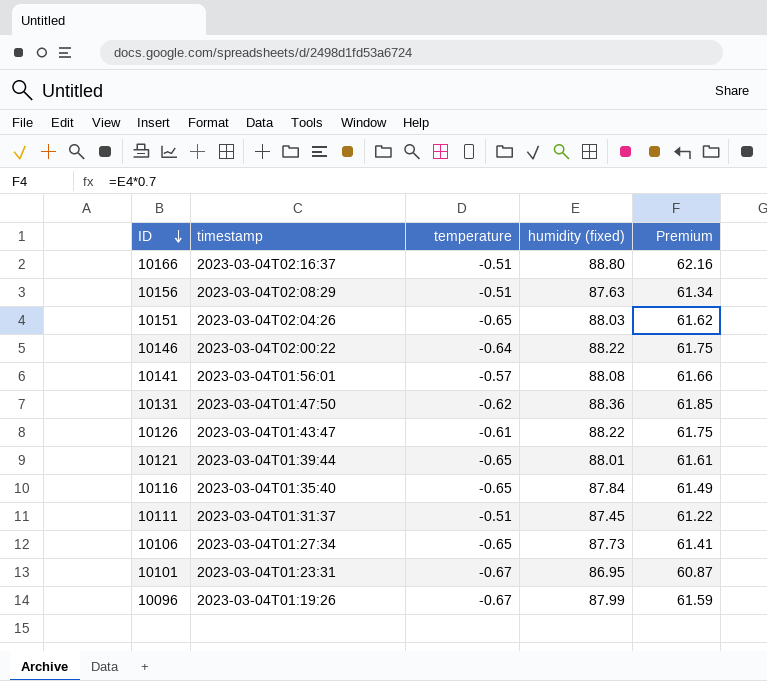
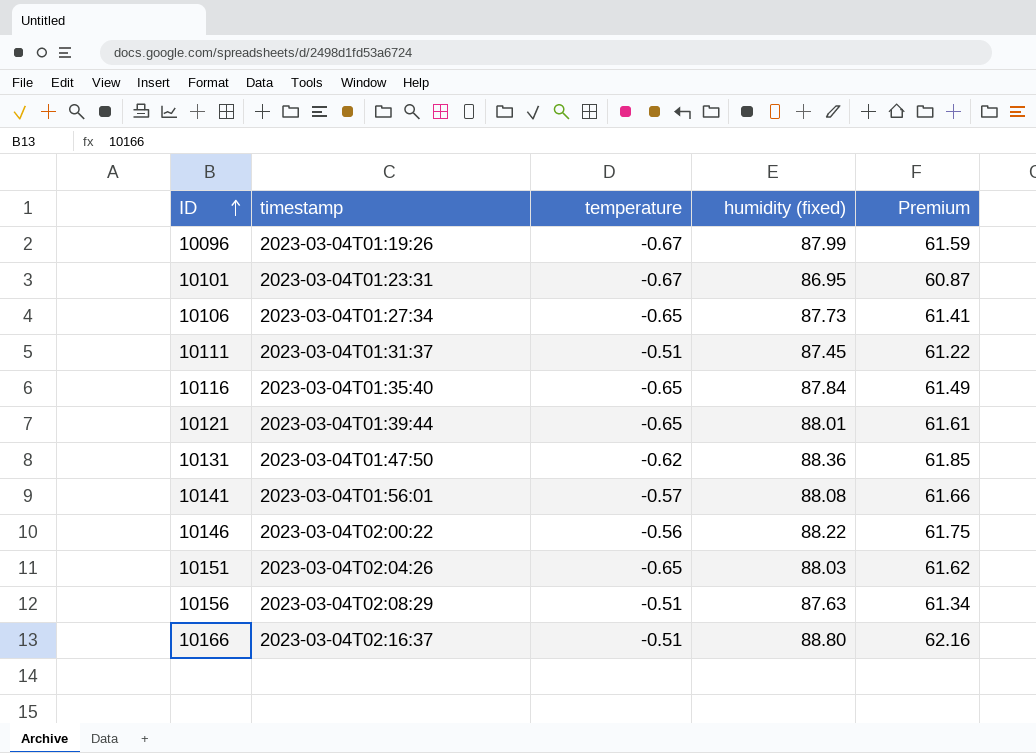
row order: ID descending -> ID ascending
row 10126: 2023-03-04T01:43:47 | -0.61 | 88.22 | 61.75 -> none
10146 | temperature: -0.64 -> -0.56

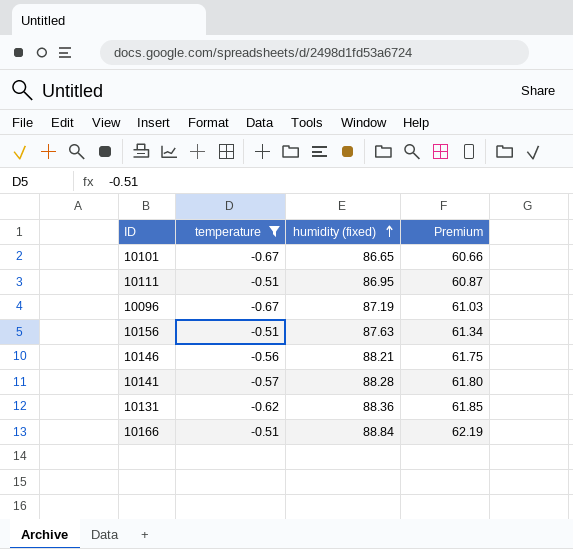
filter: none -> temperature != -0.65
row order: ID ascending -> humidity (fixed) ascending
column timestamp | position: 2 -> none
10101 | humidity (fixed): 86.95 -> 86.65
10101 | Premium: 60.87 -> 60.66
10111 | humidity (fixed): 87.45 -> 86.95
10111 | Premium: 61.22 -> 60.87
10096 | humidity (fixed): 87.99 -> 87.19
10096 | Premium: 61.59 -> 61.03
10146 | humidity (fixed): 88.22 -> 88.21
10141 | humidity (fixed): 88.08 -> 88.28
10141 | Premium: 61.66 -> 61.80
10166 | humidity (fixed): 88.80 -> 88.84
10166 | Premium: 62.16 -> 62.19

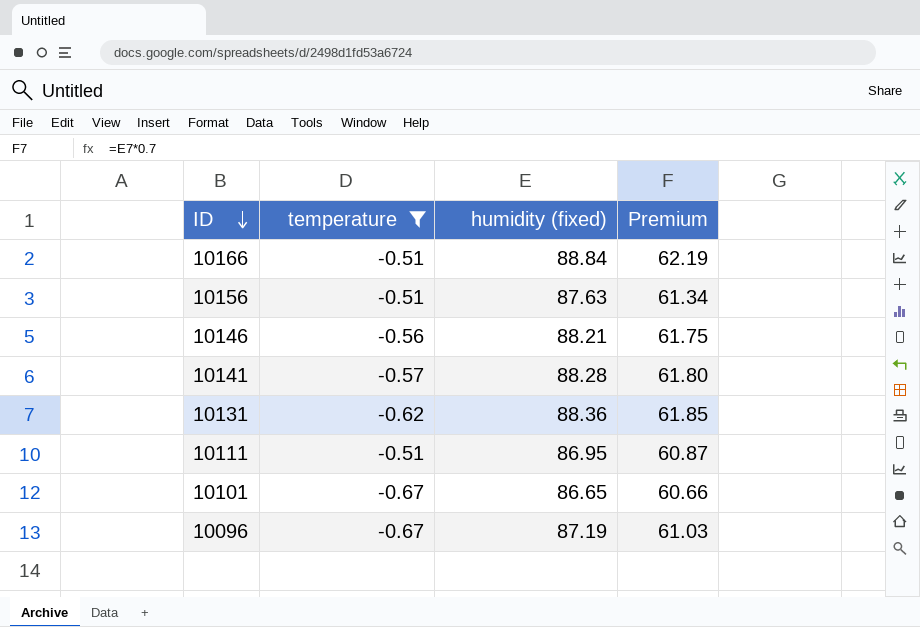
row order: humidity (fixed) ascending -> ID descending

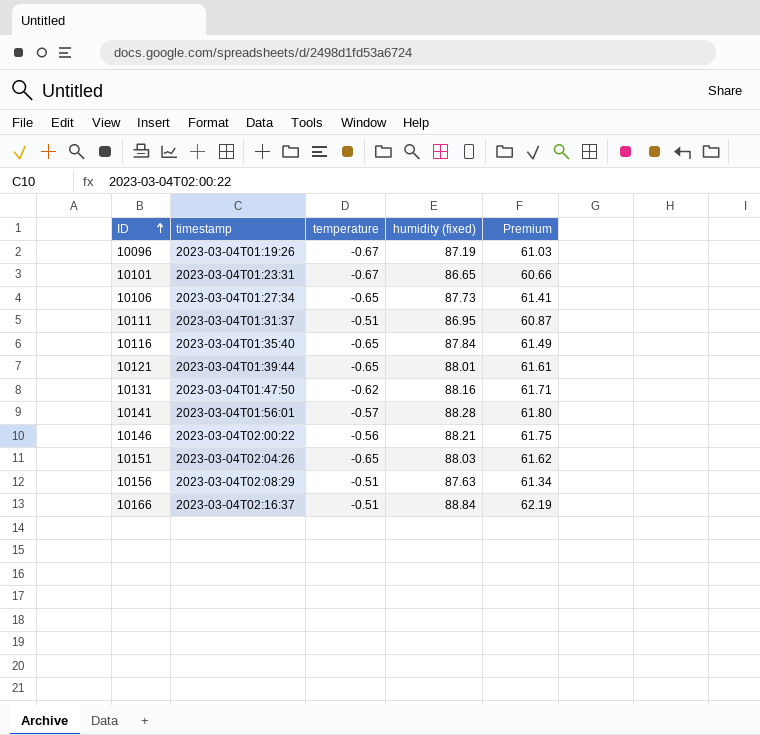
filter: temperature != -0.65 -> none
row order: ID descending -> ID ascending
column timestamp | position: none -> 2
10131 | humidity (fixed): 88.36 -> 88.16
10131 | Premium: 61.85 -> 61.71

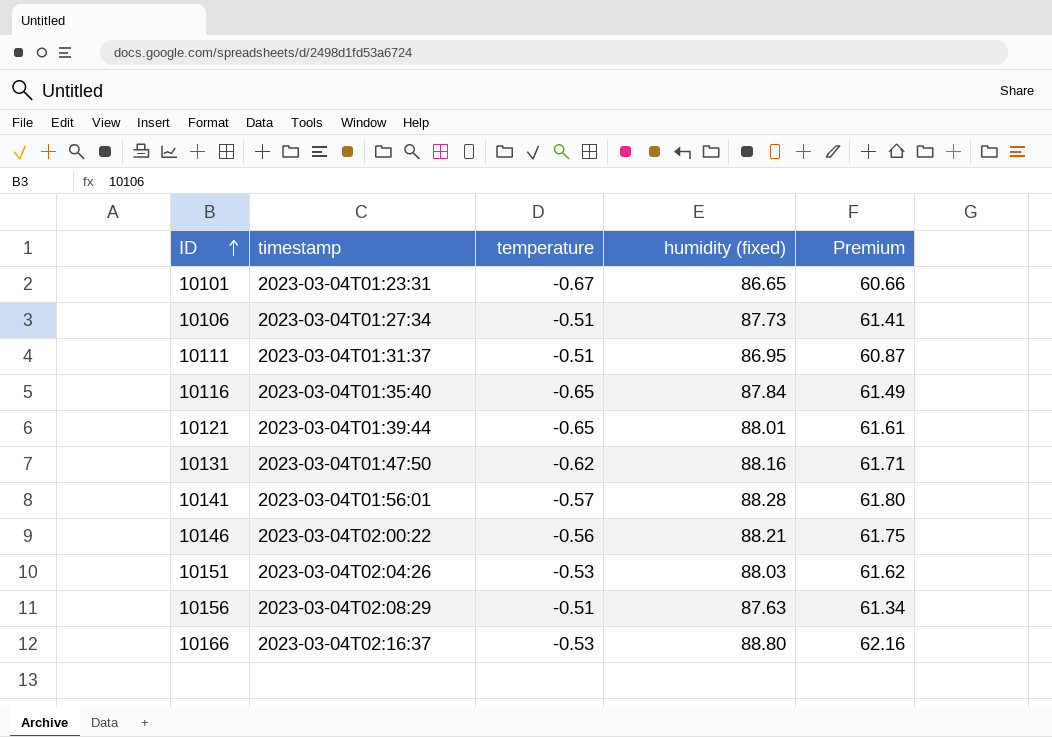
row 10096: 2023-03-04T01:19:26 | -0.67 | 87.19 | 61.03 -> none
10106 | temperature: -0.65 -> -0.51
10151 | temperature: -0.65 -> -0.53
10166 | temperature: -0.51 -> -0.53
10166 | humidity (fixed): 88.84 -> 88.80
10166 | Premium: 62.19 -> 62.16

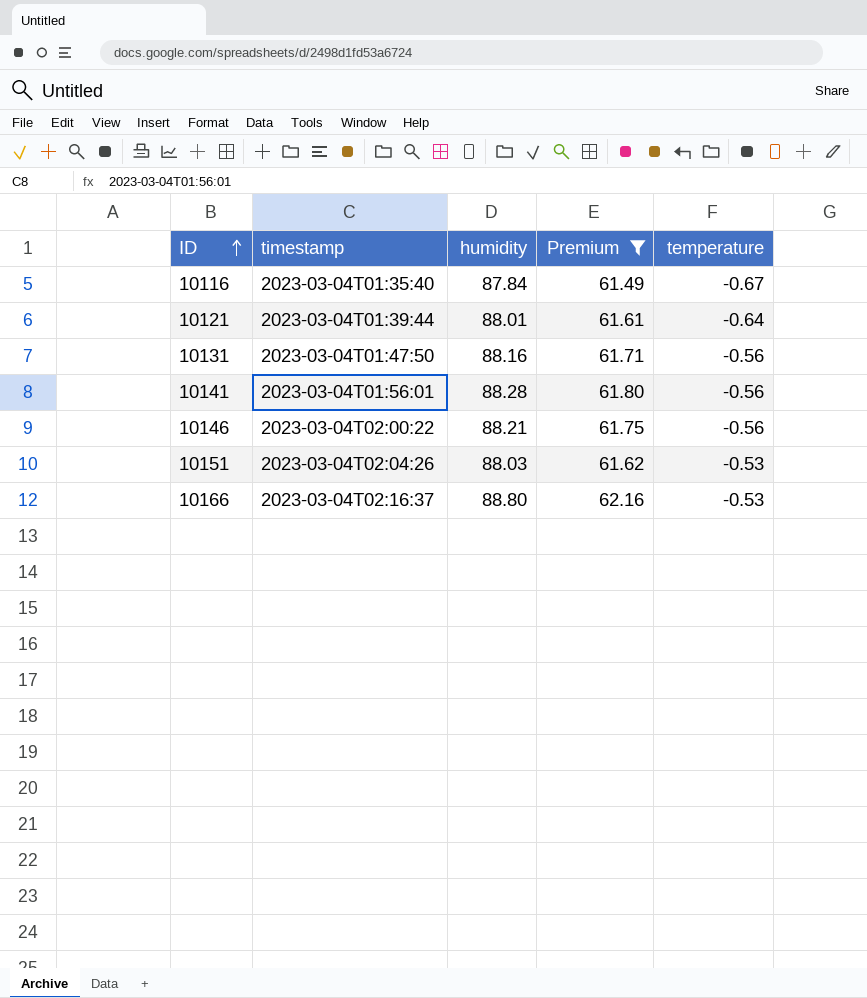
filter: none -> Premium >= 61.49
column name: humidity (fixed) -> humidity
column temperature | position: 3 -> 5
10116 | temperature: -0.65 -> -0.67
10121 | temperature: -0.65 -> -0.64
10131 | temperature: -0.62 -> -0.56
10141 | temperature: -0.57 -> -0.56

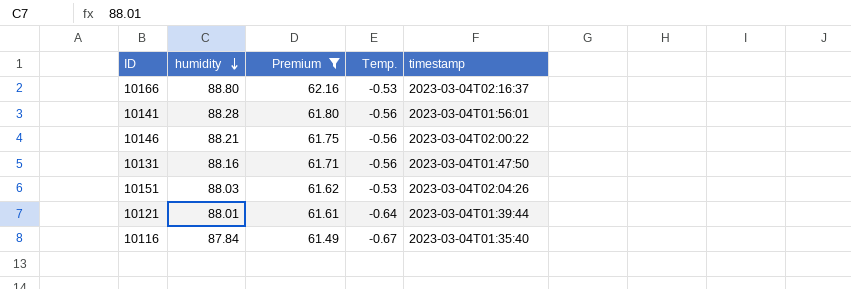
row order: ID ascending -> humidity descending
column name: temperature -> Temp.
column timestamp | position: 2 -> 5

